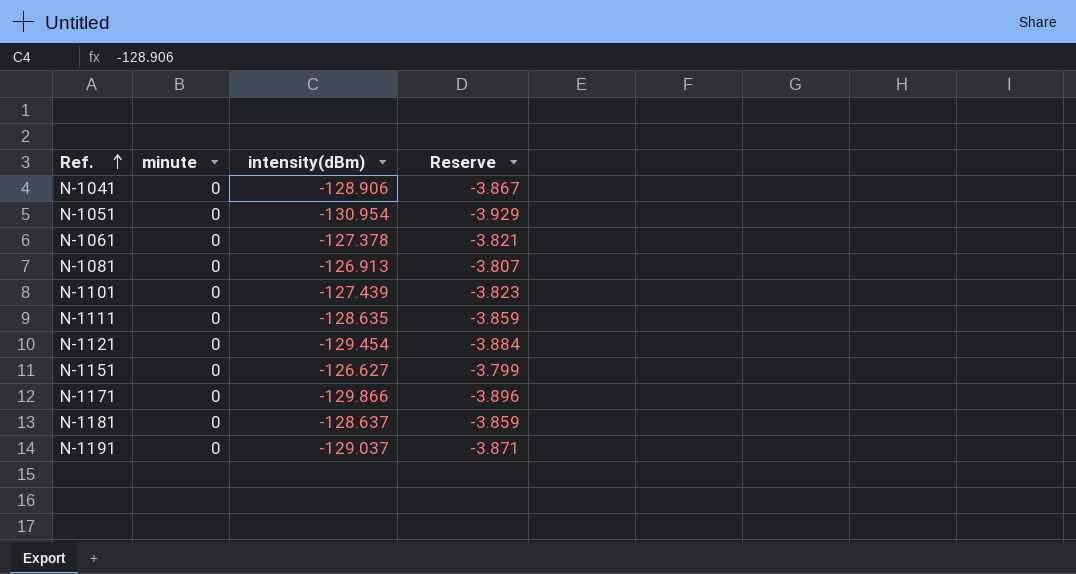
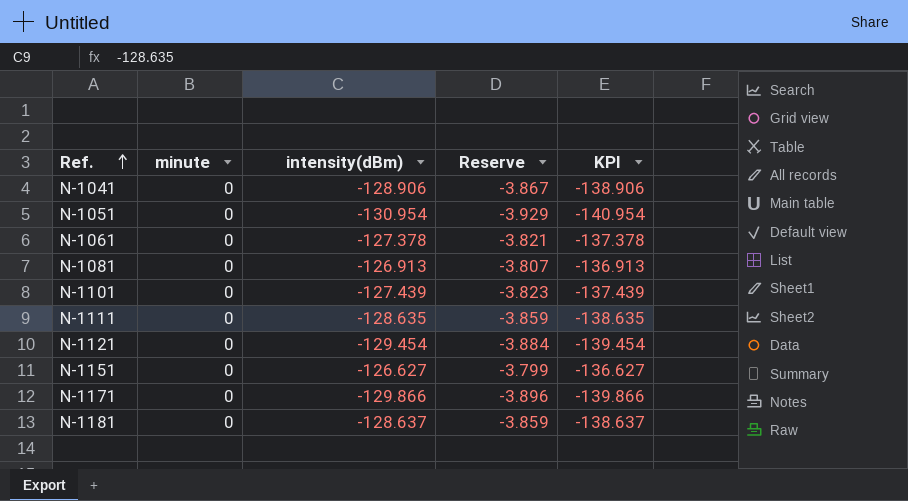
column KPI | formula: none -> [intensity(dBm)] - 10
row N-1191: 0 | -129.037 | -3.871 -> none

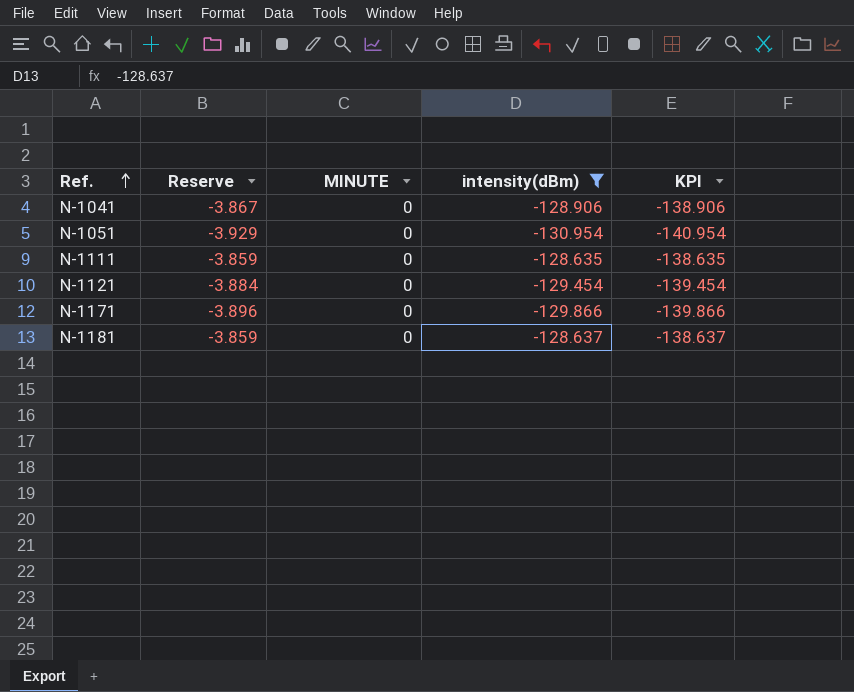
filter: none -> intensity(dBm) <= -128.635
column Reserve | position: 4 -> 2
column name: minute -> MINUTE

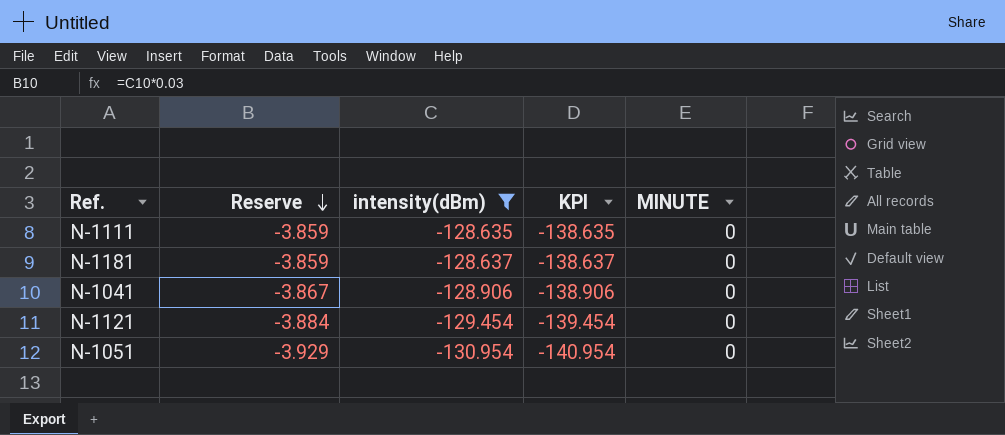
row order: Ref. ascending -> Reserve descending
column MINUTE | position: 3 -> 5
row N-1171: -3.896 | 0 | -129.866 | -139.866 -> none

